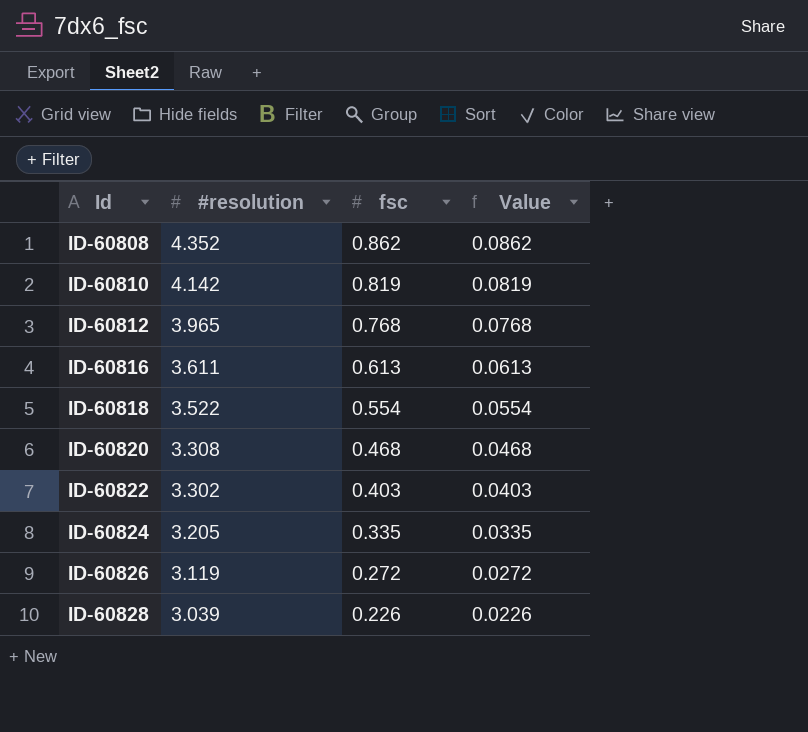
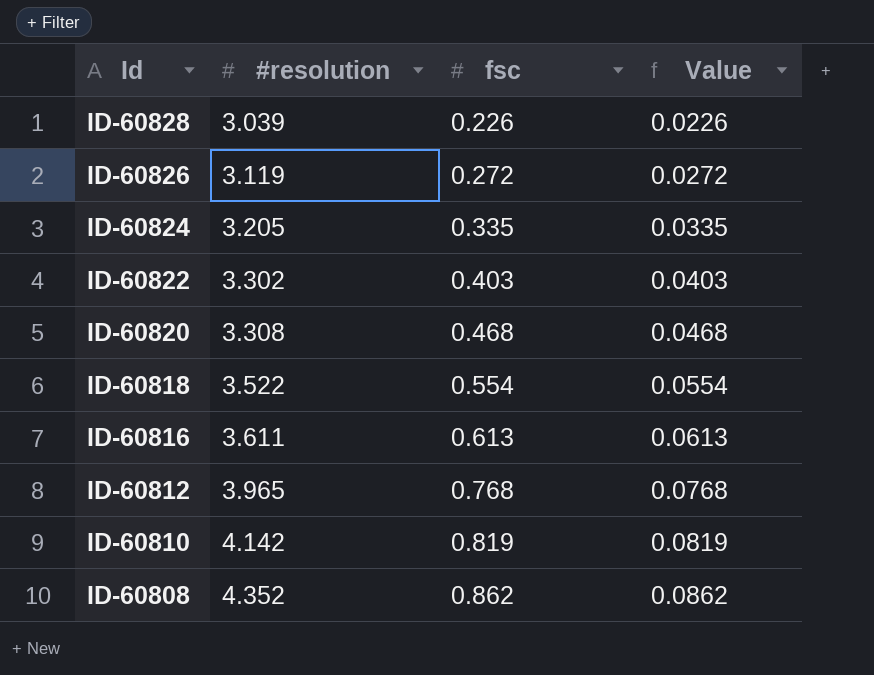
row order: Id ascending -> Id descending

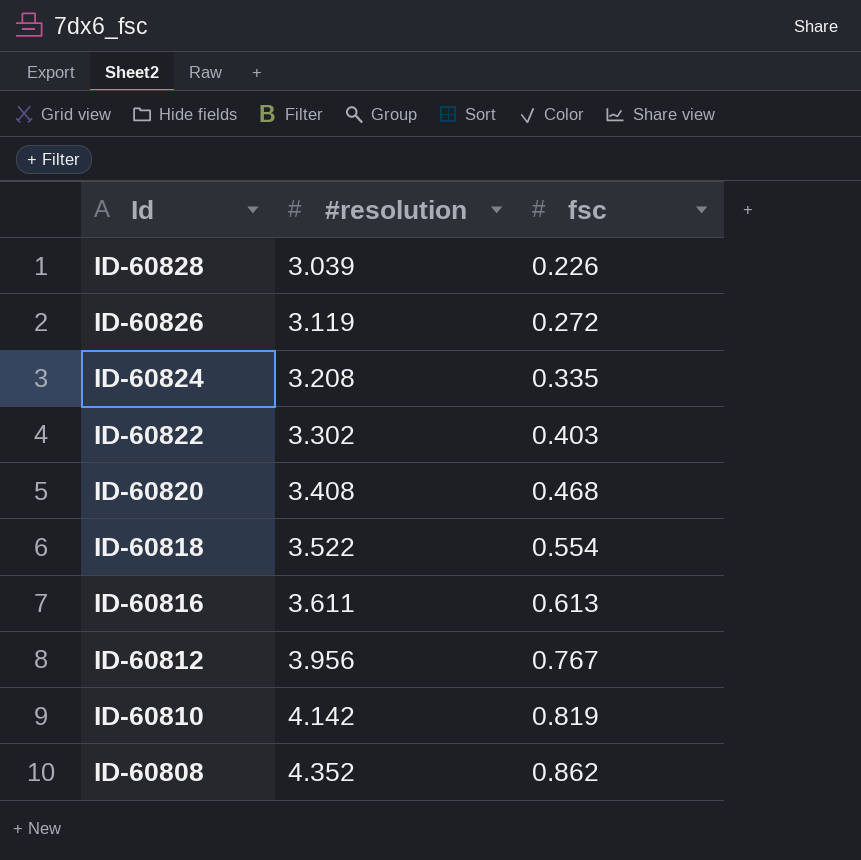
column Value | formula: [fsc] * 0.1 -> none
ID-60824 | #resolution: 3.205 -> 3.208
ID-60820 | #resolution: 3.308 -> 3.408
ID-60812 | #resolution: 3.965 -> 3.956
ID-60812 | fsc: 0.768 -> 0.767

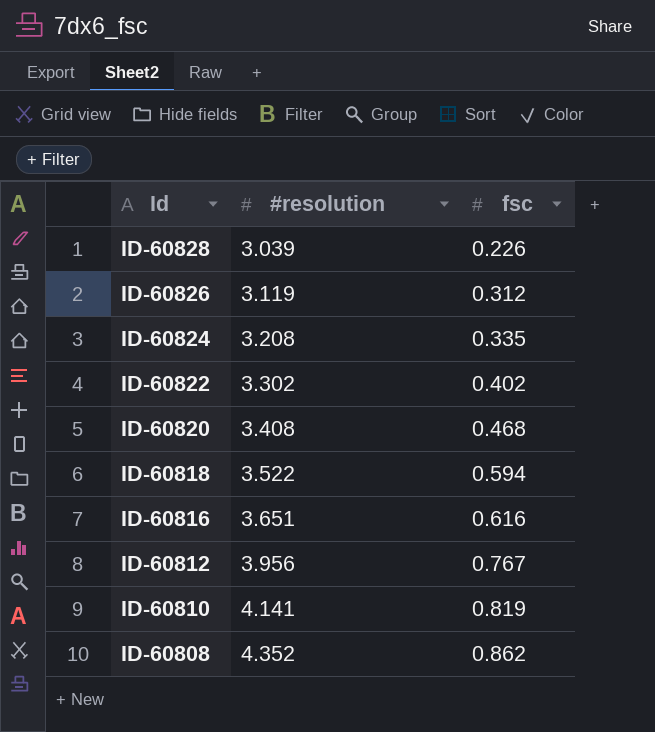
ID-60826 | fsc: 0.272 -> 0.312
ID-60822 | fsc: 0.403 -> 0.402
ID-60818 | fsc: 0.554 -> 0.594
ID-60816 | #resolution: 3.611 -> 3.651
ID-60816 | fsc: 0.613 -> 0.616
ID-60810 | #resolution: 4.142 -> 4.141

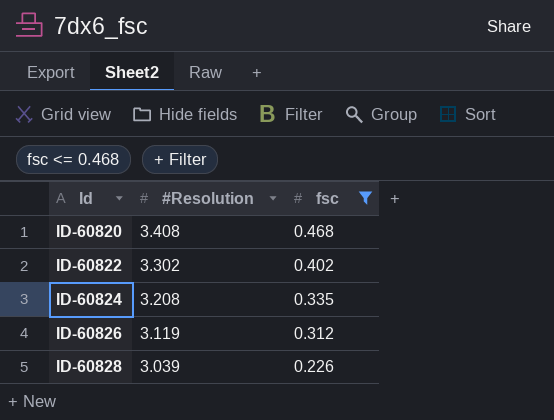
filter: none -> fsc <= 0.468
row order: Id descending -> Id ascending
column name: #resolution -> #Resolution

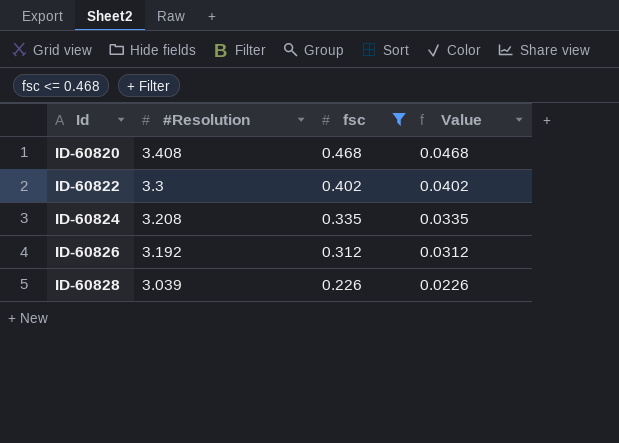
column Value | formula: none -> [fsc] * 0.1
ID-60822 | #Resolution: 3.302 -> 3.3
ID-60826 | #Resolution: 3.119 -> 3.192

